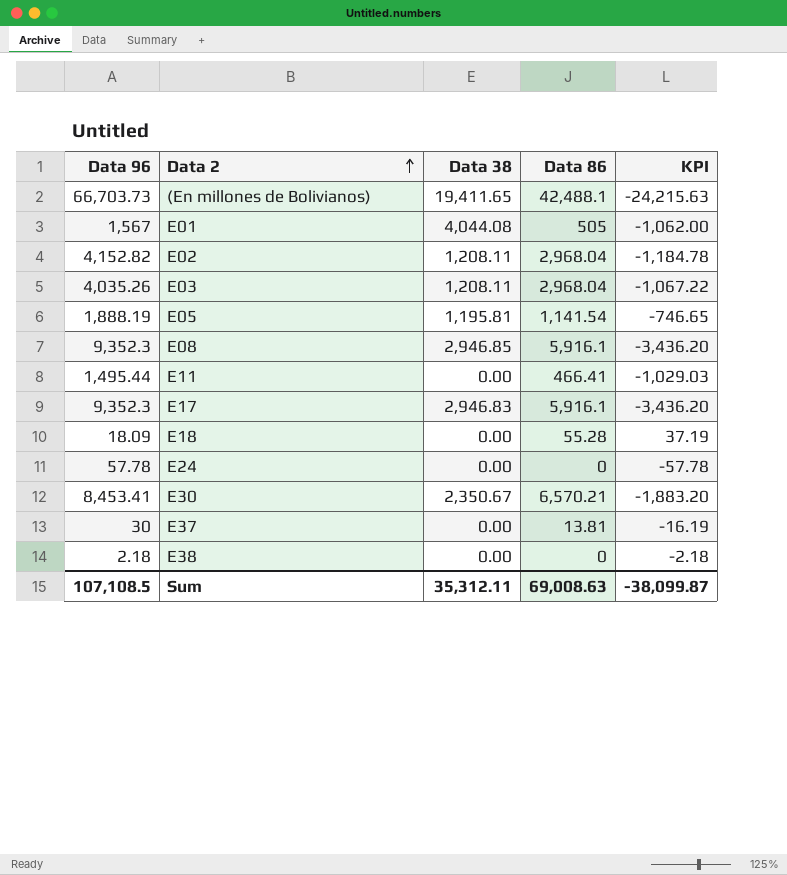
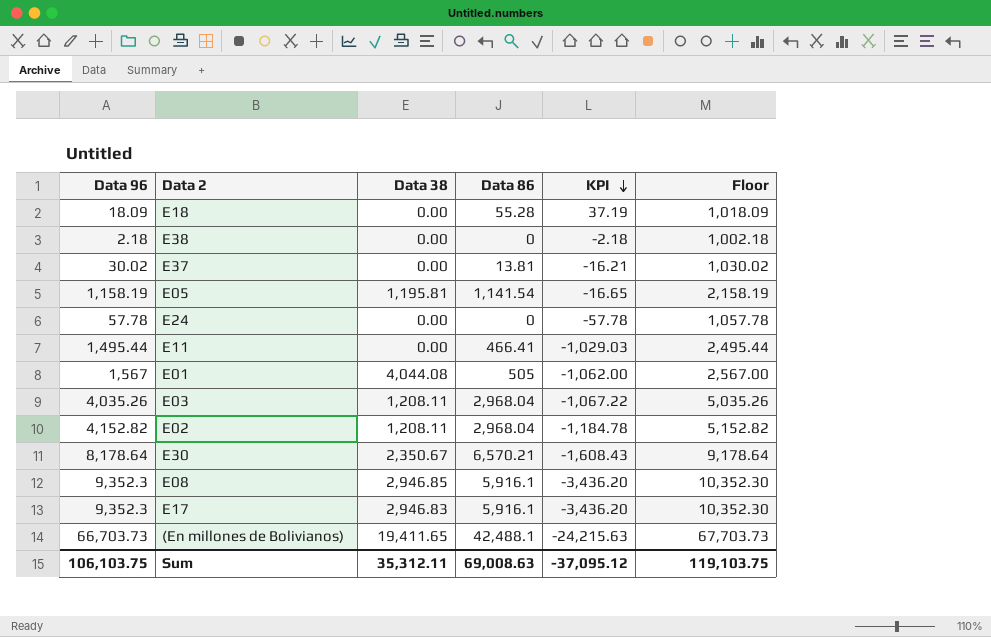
row order: Data 2 ascending -> KPI descending
column Floor | formula: none -> [Data 96] + 1000
E37 | Data 96: 30 -> 30.02
E37 | KPI: -16.19 -> -16.21
E05 | Data 96: 1,888.19 -> 1,158.19
E05 | KPI: -746.65 -> -16.65
E30 | Data 96: 8,453.41 -> 8,178.64
E30 | KPI: -1,883.20 -> -1,608.43
Sum | Data 96: 107,108.5 -> 106,103.75
Sum | KPI: -38,099.87 -> -37,095.12

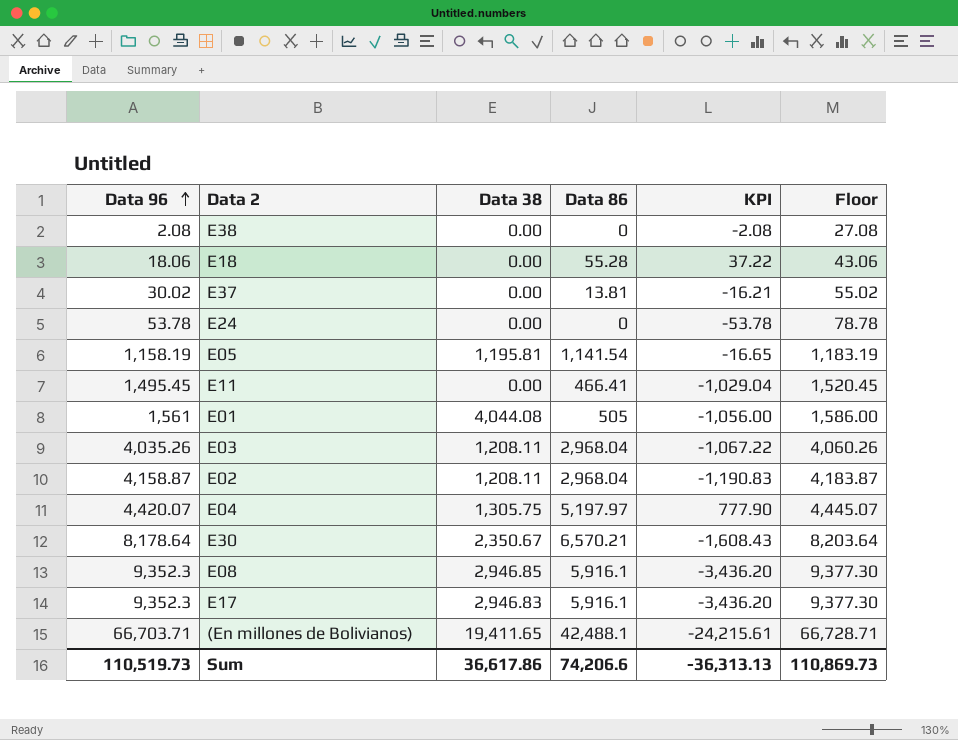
row order: KPI descending -> Data 96 ascending
column Floor | formula: [Data 96] + 1000 -> [Data 96] + 25
E38 | Data 96: 2.18 -> 2.08
E38 | KPI: -2.18 -> -2.08
E18 | Data 96: 18.09 -> 18.06
E18 | KPI: 37.19 -> 37.22
E24 | Data 96: 57.78 -> 53.78
E24 | KPI: -57.78 -> -53.78
E11 | Data 96: 1,495.44 -> 1,495.45
E11 | KPI: -1,029.03 -> -1,029.04
E01 | Data 96: 1,567 -> 1,561
E01 | KPI: -1,062.00 -> -1,056.00
E02 | Data 96: 4,152.82 -> 4,158.87
E02 | KPI: -1,184.78 -> -1,190.83
row E04: none -> 4,420.07 | 1,305.75 | 5,197.97 | 777.90 | 4,445.07
(En millones de Bolivianos) | Data 96: 66,703.73 -> 66,703.71
(En millones de Bolivianos) | KPI: -24,215.63 -> -24,215.61
Sum | Data 96: 106,103.75 -> 110,519.73
Sum | Data 38: 35,312.11 -> 36,617.86
Sum | Data 86: 69,008.63 -> 74,206.6
Sum | KPI: -37,095.12 -> -36,313.13
Sum | Floor: 119,103.75 -> 110,869.73

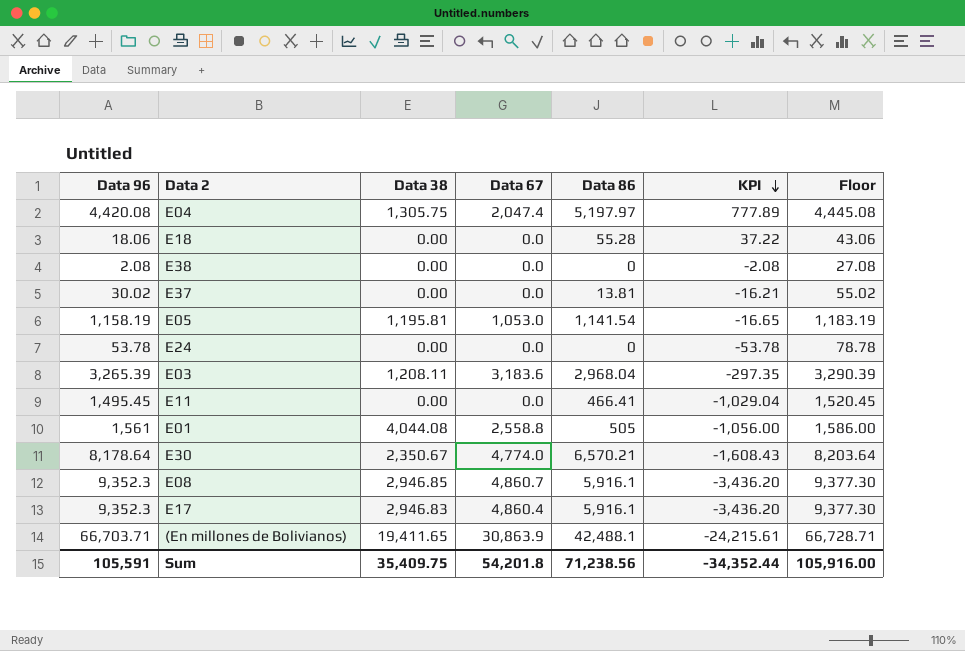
row order: Data 96 ascending -> KPI descending
column Data 67 | position: none -> 4
row E02: 4,158.87 | 1,208.11 | 2,968.04 | -1,190.83 | 4,183.87 -> none
E04 | Data 96: 4,420.07 -> 4,420.08
E04 | KPI: 777.90 -> 777.89
E04 | Floor: 4,445.07 -> 4,445.08
E03 | Data 96: 4,035.26 -> 3,265.39
E03 | KPI: -1,067.22 -> -297.35
E03 | Floor: 4,060.26 -> 3,290.39
Sum | Data 96: 110,519.73 -> 105,591
Sum | Data 38: 36,617.86 -> 35,409.75
Sum | Data 86: 74,206.6 -> 71,238.56
Sum | KPI: -36,313.13 -> -34,352.44
Sum | Floor: 110,869.73 -> 105,916.00

